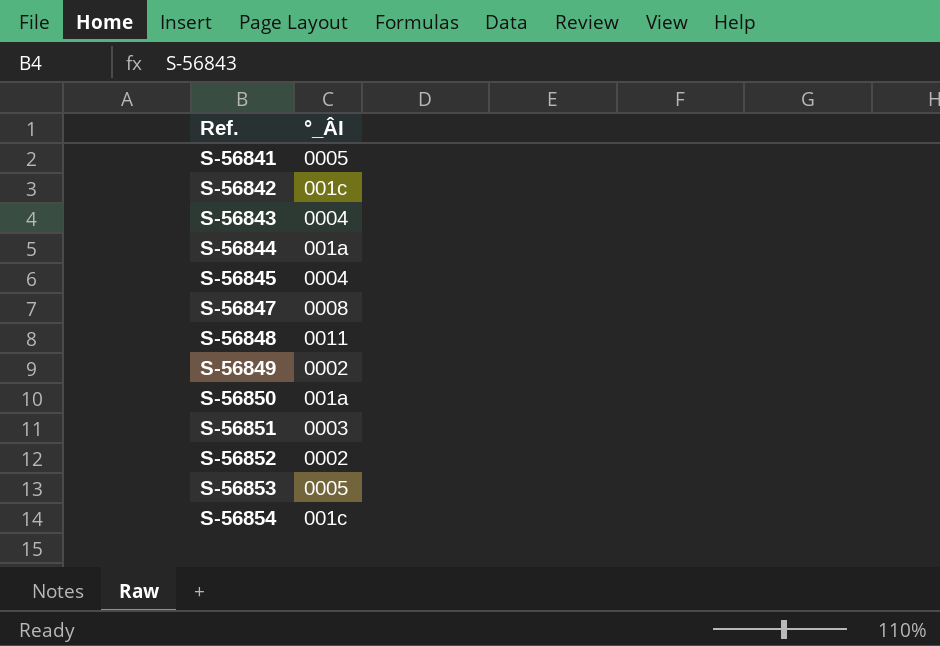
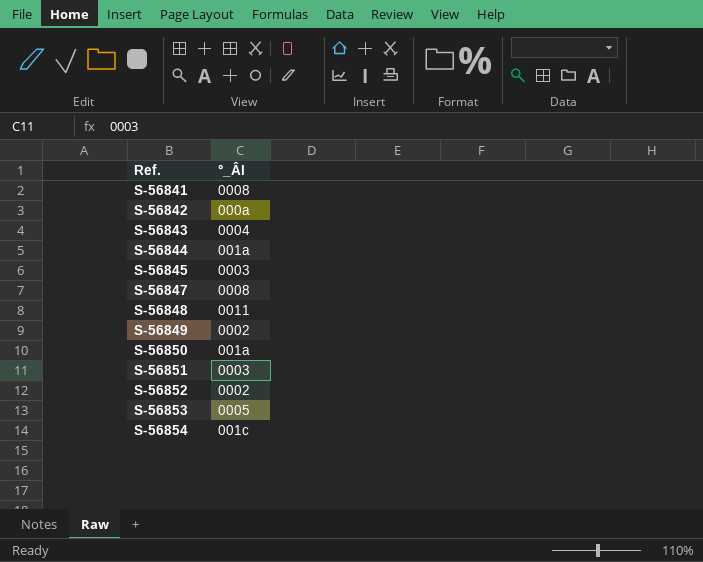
S-56841 | °_ÂI: 0005 -> 0008
S-56842 | °_ÂI: 001c -> 000a
S-56845 | °_ÂI: 0004 -> 0003

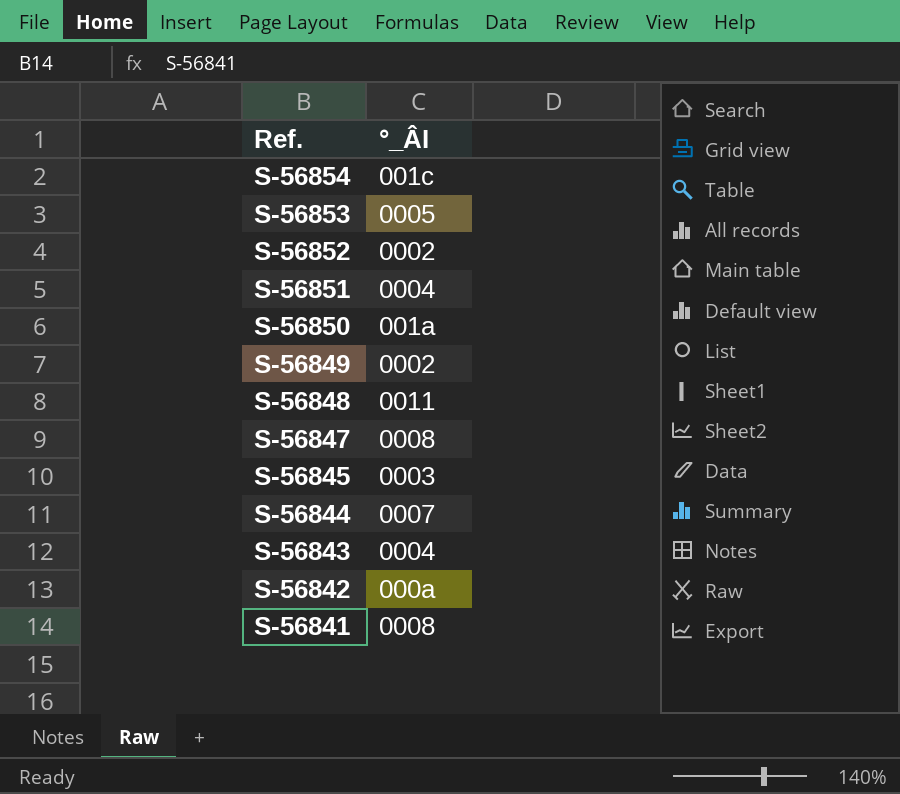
row order: Ref. ascending -> Ref. descending
S-56851 | °_ÂI: 0003 -> 0004
S-56844 | °_ÂI: 001a -> 0007

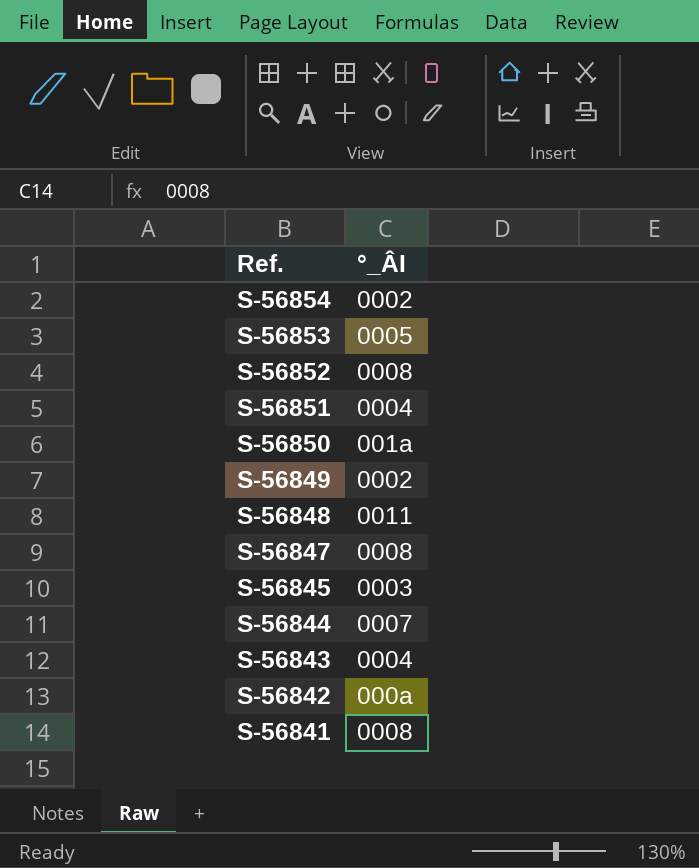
S-56854 | °_ÂI: 001c -> 0002
S-56852 | °_ÂI: 0002 -> 0008

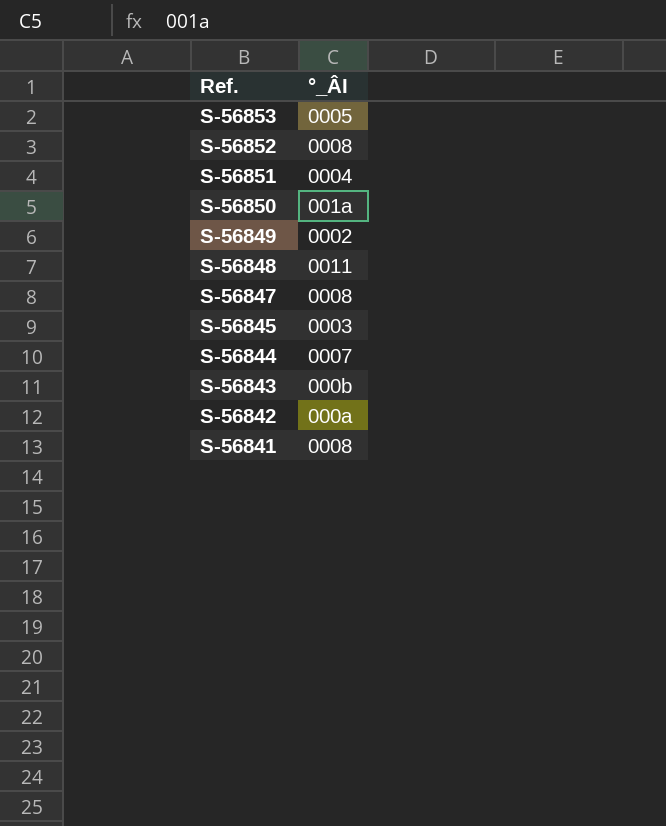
row S-56854: 0002 -> none
S-56843 | °_ÂI: 0004 -> 000b

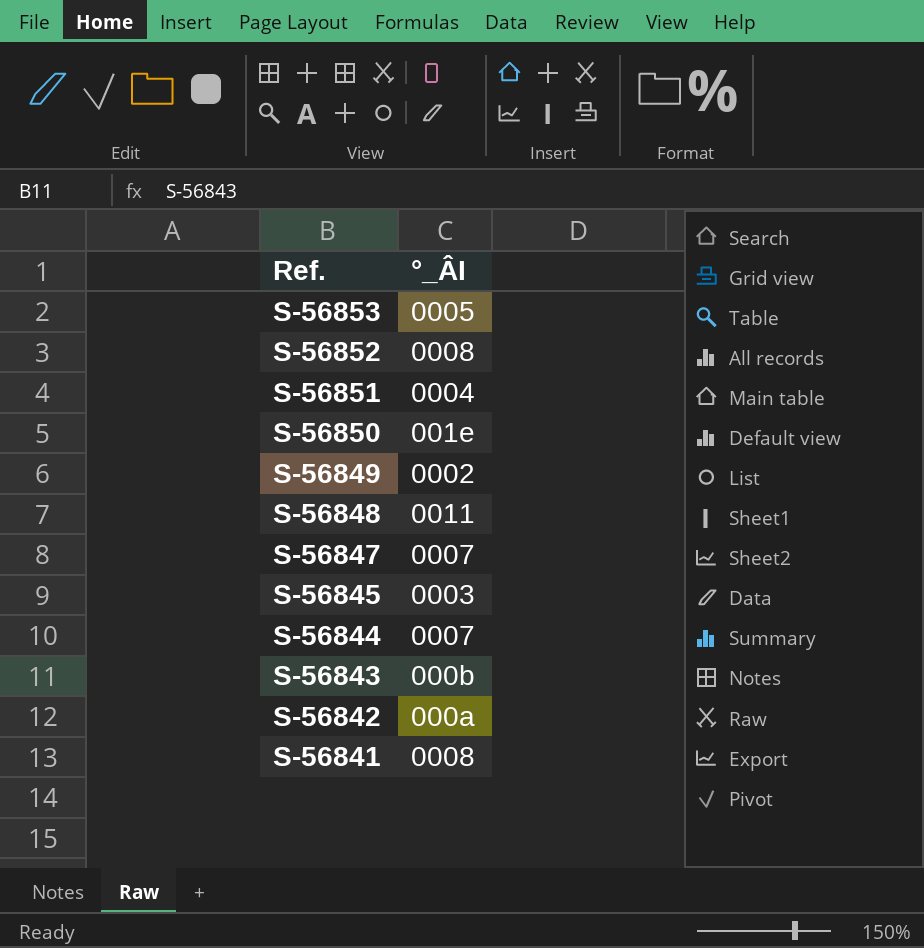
S-56850 | °_ÂI: 001a -> 001e
S-56847 | °_ÂI: 0008 -> 0007

